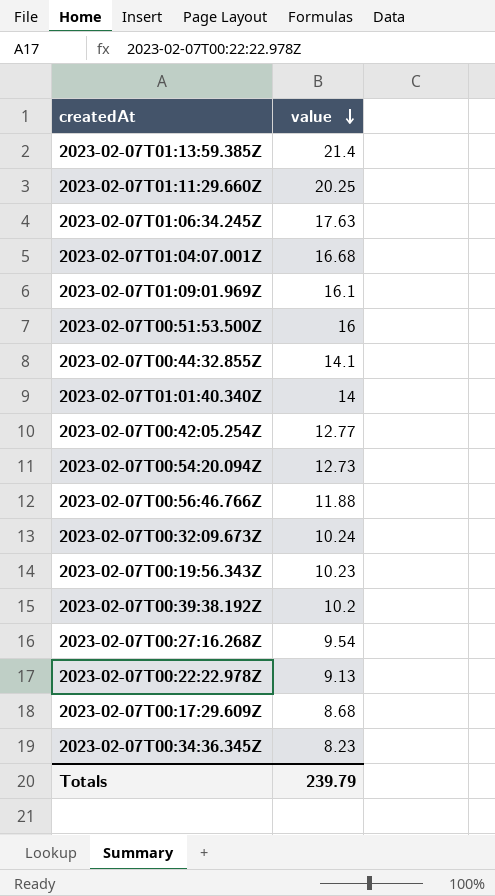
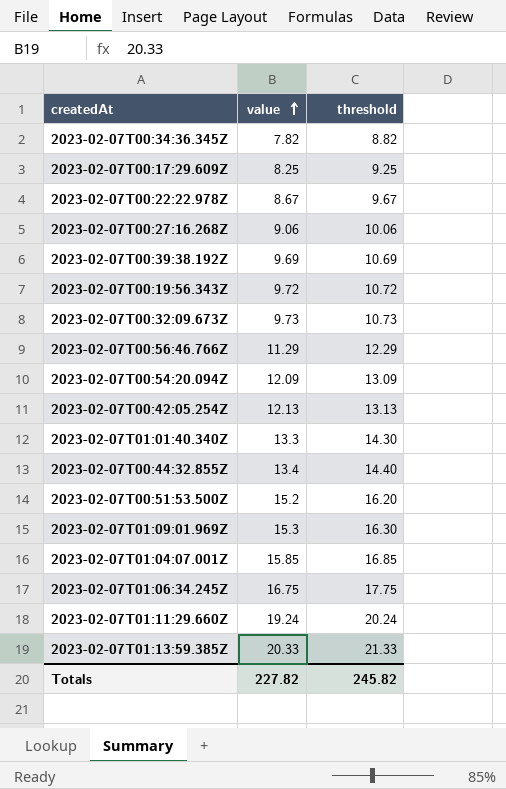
row order: value descending -> value ascending
column threshold | formula: none -> [value] + 1
2023-02-07T00:34:36.345Z | value: 8.23 -> 7.82
2023-02-07T00:17:29.609Z | value: 8.68 -> 8.25
2023-02-07T00:22:22.978Z | value: 9.13 -> 8.67
2023-02-07T00:27:16.268Z | value: 9.54 -> 9.06
2023-02-07T00:39:38.192Z | value: 10.2 -> 9.69
2023-02-07T00:19:56.343Z | value: 10.23 -> 9.72
2023-02-07T00:32:09.673Z | value: 10.24 -> 9.73
2023-02-07T00:56:46.766Z | value: 11.88 -> 11.29
2023-02-07T00:54:20.094Z | value: 12.73 -> 12.09
2023-02-07T00:42:05.254Z | value: 12.77 -> 12.13
2023-02-07T01:01:40.340Z | value: 14 -> 13.3
2023-02-07T00:44:32.855Z | value: 14.1 -> 13.4
2023-02-07T00:51:53.500Z | value: 16 -> 15.2
2023-02-07T01:09:01.969Z | value: 16.1 -> 15.3
2023-02-07T01:04:07.001Z | value: 16.68 -> 15.85
2023-02-07T01:06:34.245Z | value: 17.63 -> 16.75
2023-02-07T01:11:29.660Z | value: 20.25 -> 19.24
2023-02-07T01:13:59.385Z | value: 21.4 -> 20.33
Totals | value: 239.79 -> 227.82

